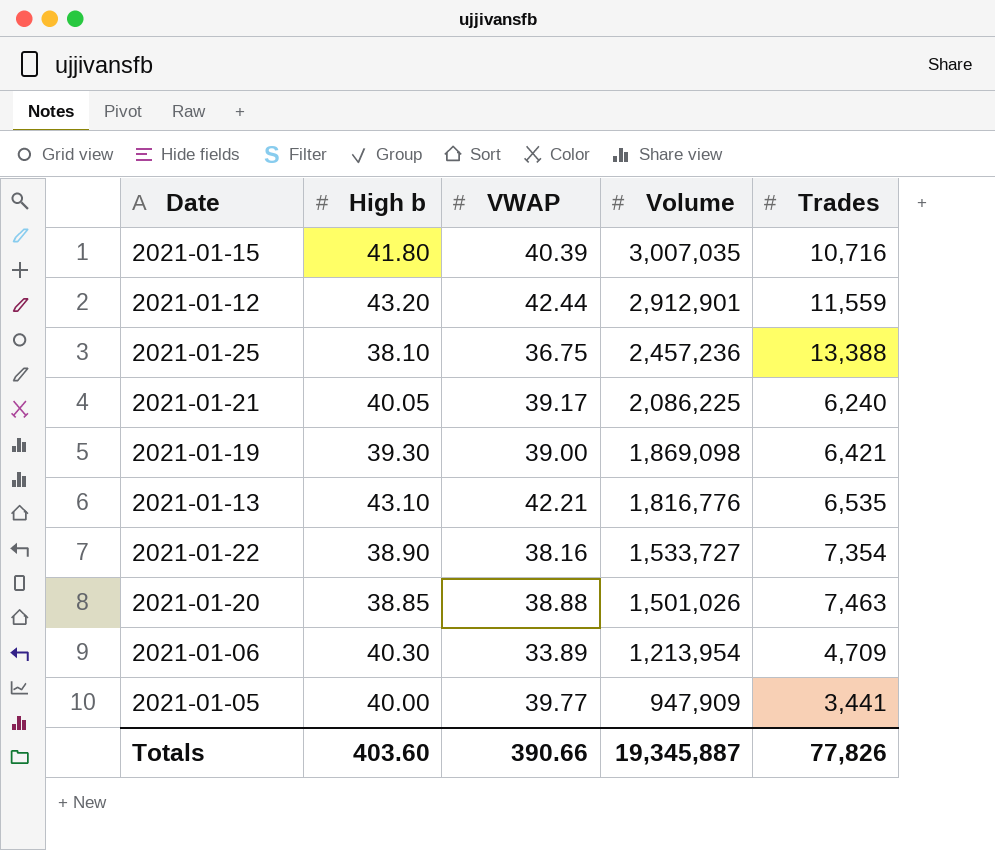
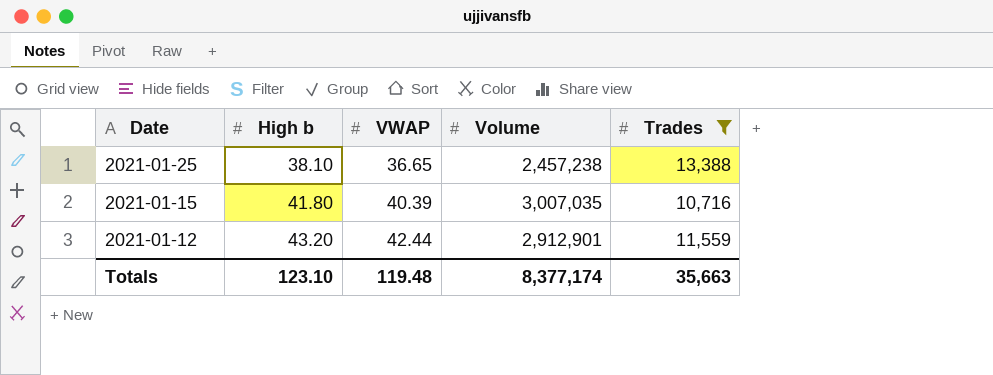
filter: none -> Trades >= 10,716
row order: Volume descending -> Date descending
2021-01-25 | VWAP: 36.75 -> 36.65
2021-01-25 | Volume: 2,457,236 -> 2,457,238
Totals | High b: 403.60 -> 123.10
Totals | VWAP: 390.66 -> 119.48
Totals | Volume: 19,345,887 -> 8,377,174
Totals | Trades: 77,826 -> 35,663

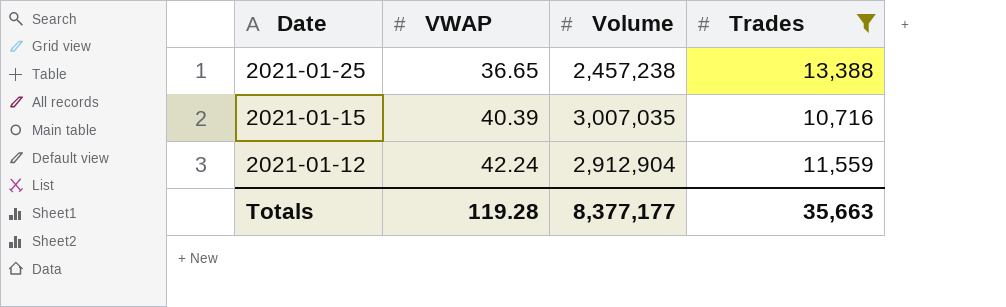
column High b | position: 2 -> none
2021-01-12 | VWAP: 42.44 -> 42.24
2021-01-12 | Volume: 2,912,901 -> 2,912,904
Totals | VWAP: 119.48 -> 119.28
Totals | Volume: 8,377,174 -> 8,377,177

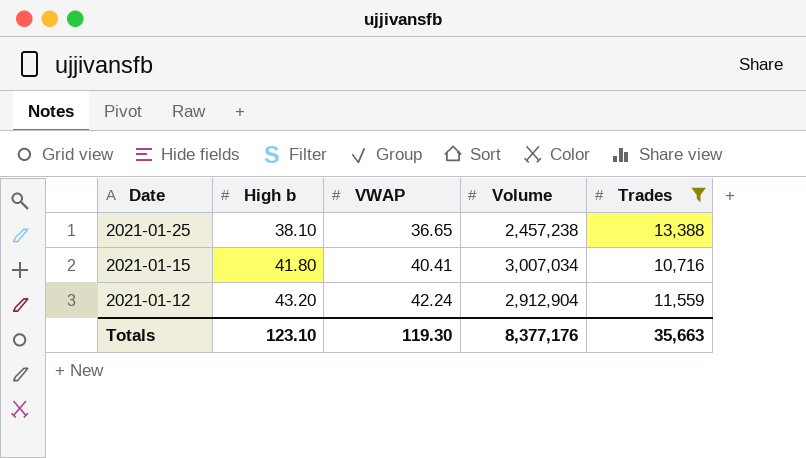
column High b | position: none -> 2
2021-01-15 | VWAP: 40.39 -> 40.41
2021-01-15 | Volume: 3,007,035 -> 3,007,034
Totals | VWAP: 119.28 -> 119.30
Totals | Volume: 8,377,177 -> 8,377,176

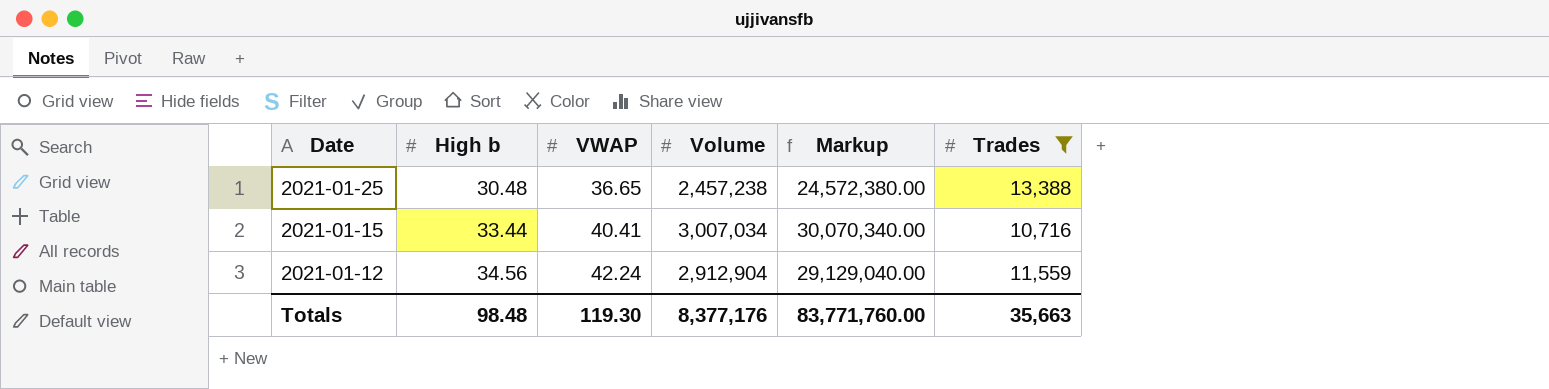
column Markup | formula: none -> [Volume] * 10
2021-01-25 | High b: 38.10 -> 30.48
2021-01-15 | High b: 41.80 -> 33.44
2021-01-12 | High b: 43.20 -> 34.56
Totals | High b: 123.10 -> 98.48

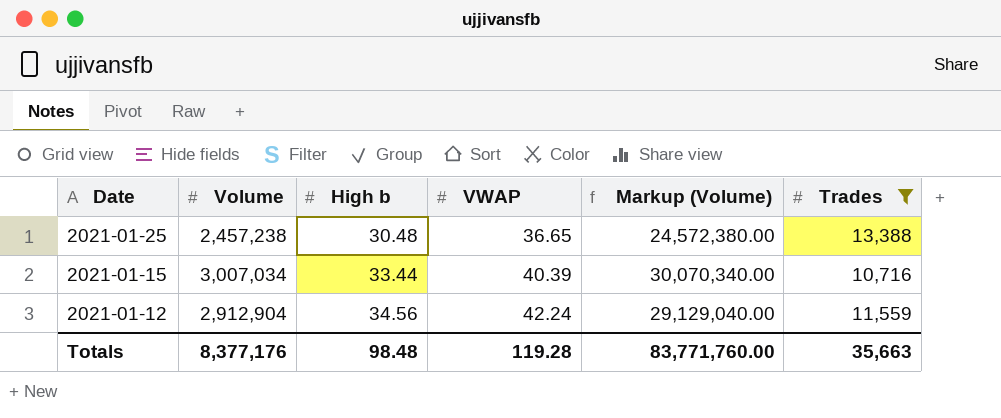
column Volume | position: 4 -> 2
column name: Markup -> Markup (Volume)
2021-01-15 | VWAP: 40.41 -> 40.39
Totals | VWAP: 119.30 -> 119.28

